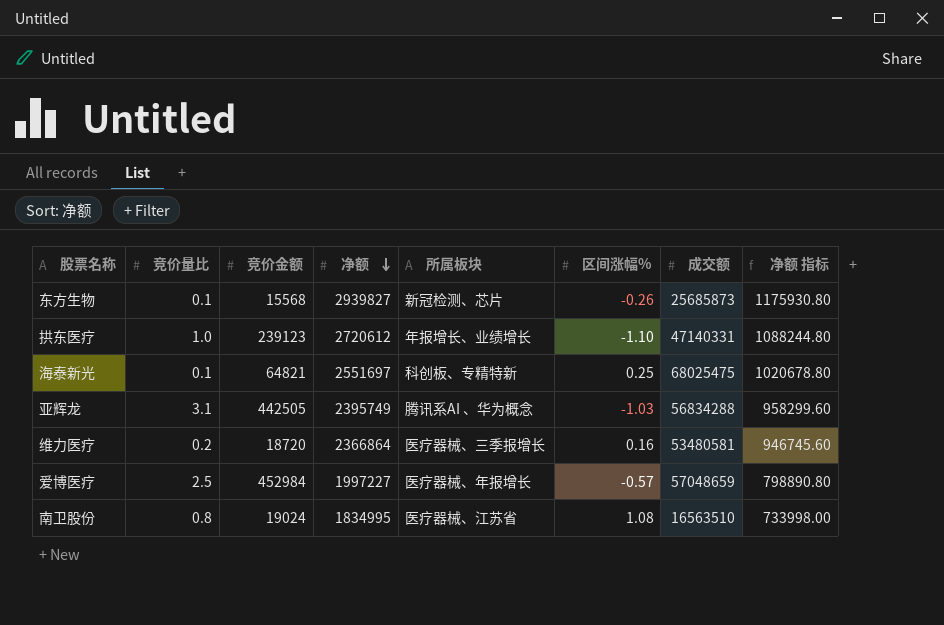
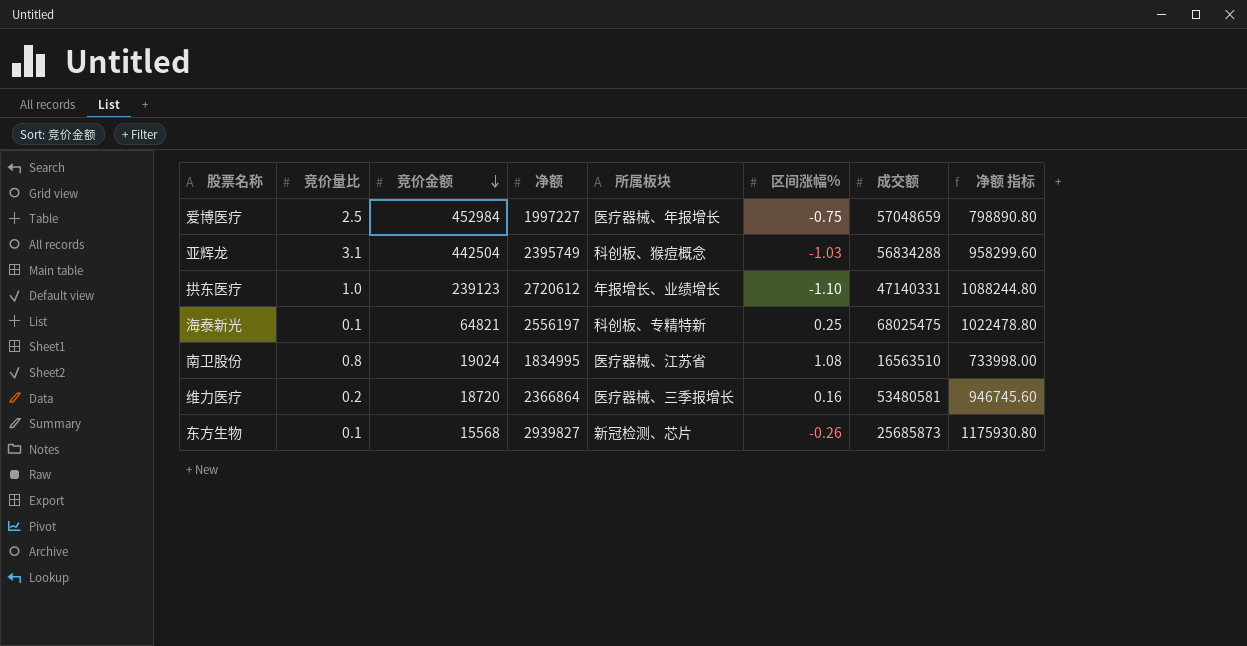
row order: 净额 descending -> 竞价金额 descending
爱博医疗 | 区间涨幅%: -0.57 -> -0.75
亚辉龙 | 竞价金额: 442505 -> 442504
亚辉龙 | 所属板块: 腾讯系AI 、华为概念 -> 科创板、猴痘概念
海泰新光 | 净额: 2551697 -> 2556197
海泰新光 | 净额 指标: 1020678.80 -> 1022478.80

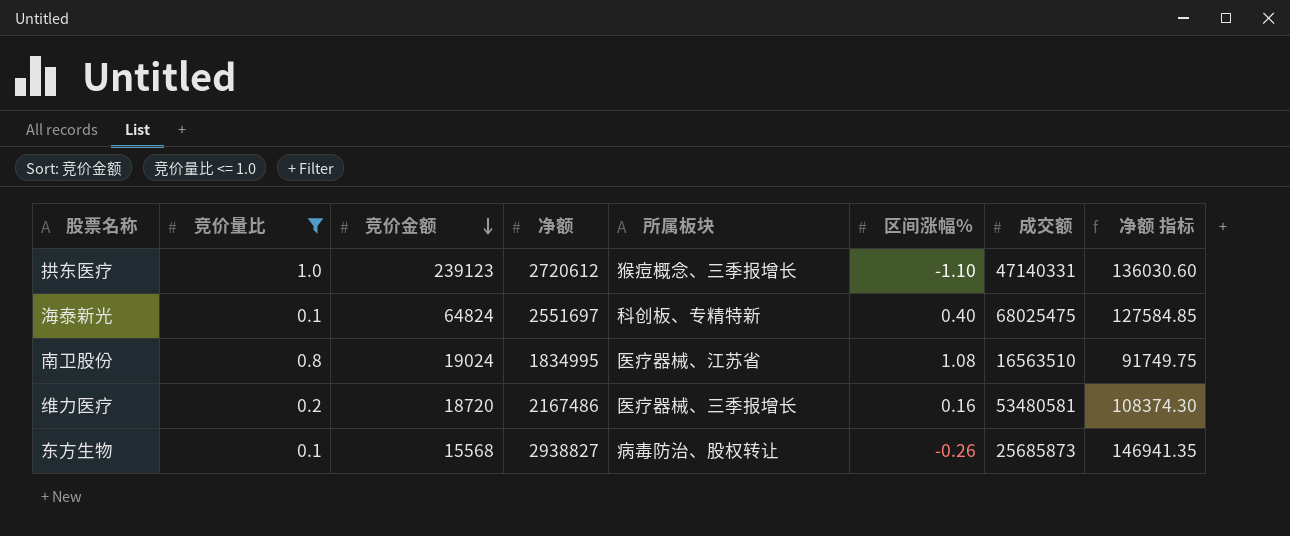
filter: none -> 竞价量比 <= 1.0
column 净额 指标 | formula: [净额] * 0.4 -> [净额] * 0.05
拱东医疗 | 所属板块: 年报增长、业绩增长 -> 猴痘概念、三季报增长
海泰新光 | 竞价金额: 64821 -> 64824
海泰新光 | 净额: 2556197 -> 2551697
海泰新光 | 区间涨幅%: 0.25 -> 0.40
维力医疗 | 净额: 2366864 -> 2167486
东方生物 | 净额: 2939827 -> 2938827
东方生物 | 所属板块: 新冠检测、芯片 -> 病毒防治、股权转让

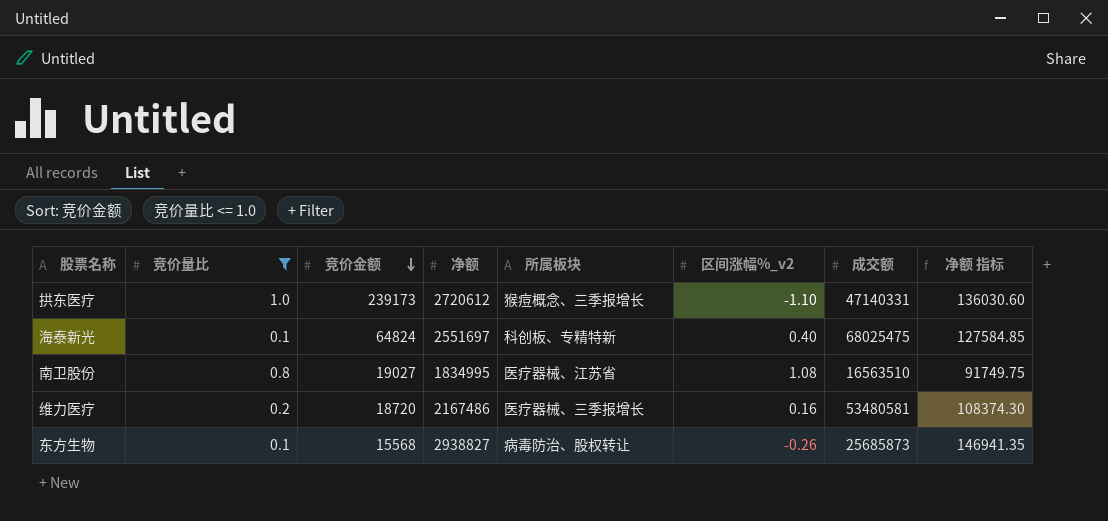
column name: 区间涨幅% -> 区间涨幅%_v2
拱东医疗 | 竞价金额: 239123 -> 239173
南卫股份 | 竞价金额: 19024 -> 19027

